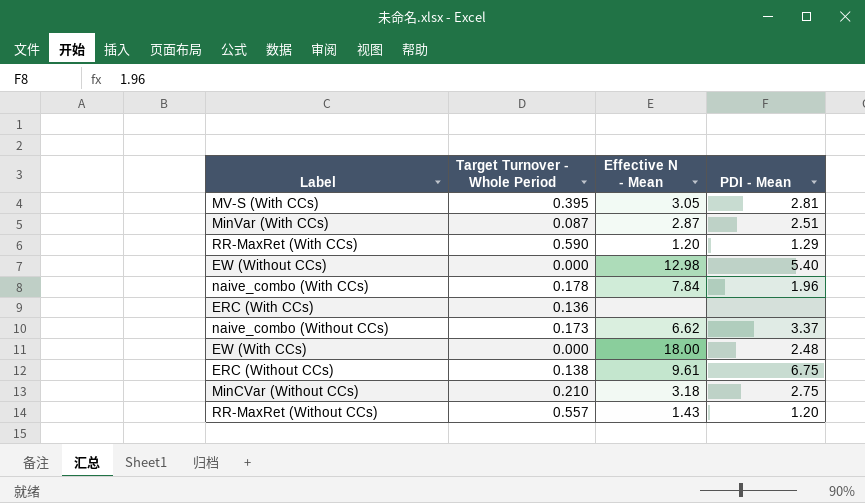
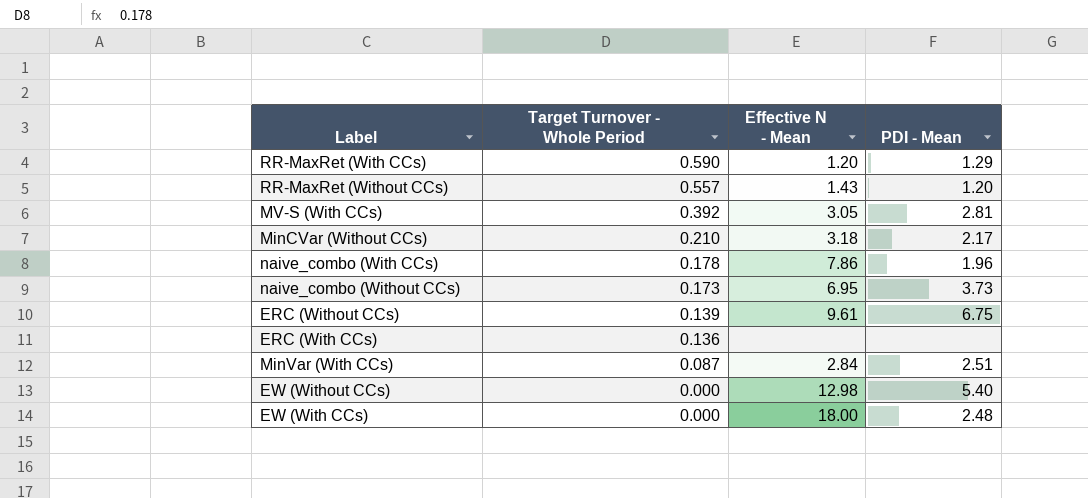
row order: none -> Target Turnover - Whole Period descending
MV-S (With CCs) | Target Turnover - Whole Period: 0.395 -> 0.392
MinCVar (Without CCs) | PDI - Mean: 2.75 -> 2.17
naive_combo (With CCs) | Effective N - Mean: 7.84 -> 7.86
naive_combo (Without CCs) | Effective N - Mean: 6.62 -> 6.95
naive_combo (Without CCs) | PDI - Mean: 3.37 -> 3.73
ERC (Without CCs) | Target Turnover - Whole Period: 0.138 -> 0.139
MinVar (With CCs) | Effective N - Mean: 2.87 -> 2.84

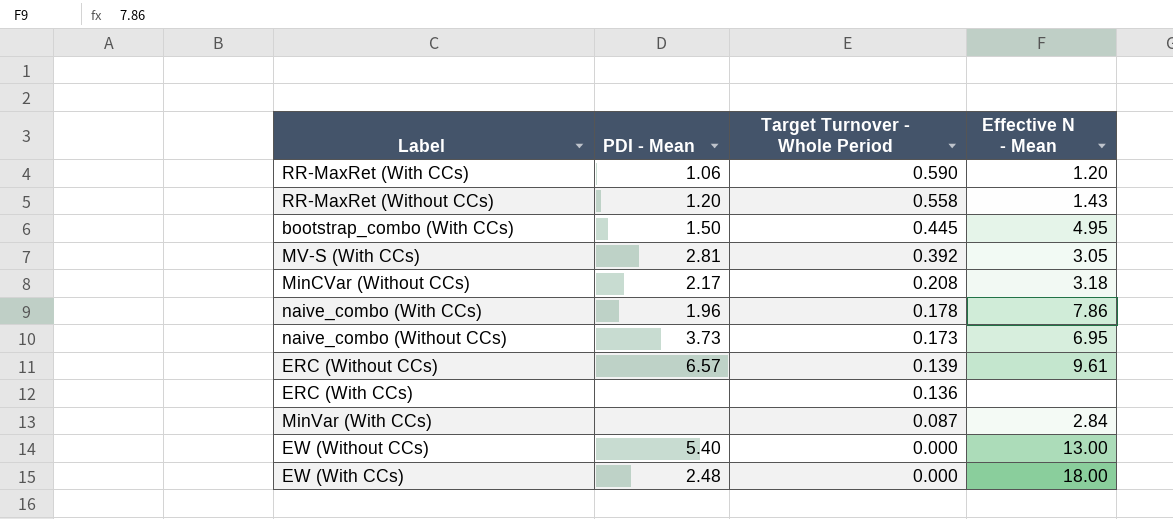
column PDI - Mean | position: 4 -> 2
RR-MaxRet (With CCs) | PDI - Mean: 1.29 -> 1.06
RR-MaxRet (Without CCs) | Target Turnover - Whole Period: 0.557 -> 0.558
row bootstrap_combo (With CCs): none -> 1.50 | 0.445 | 4.95
MinCVar (Without CCs) | Target Turnover - Whole Period: 0.210 -> 0.208
ERC (Without CCs) | PDI - Mean: 6.75 -> 6.57
MinVar (With CCs) | PDI - Mean: 2.51 -> none
EW (Without CCs) | Effective N - Mean: 12.98 -> 13.00

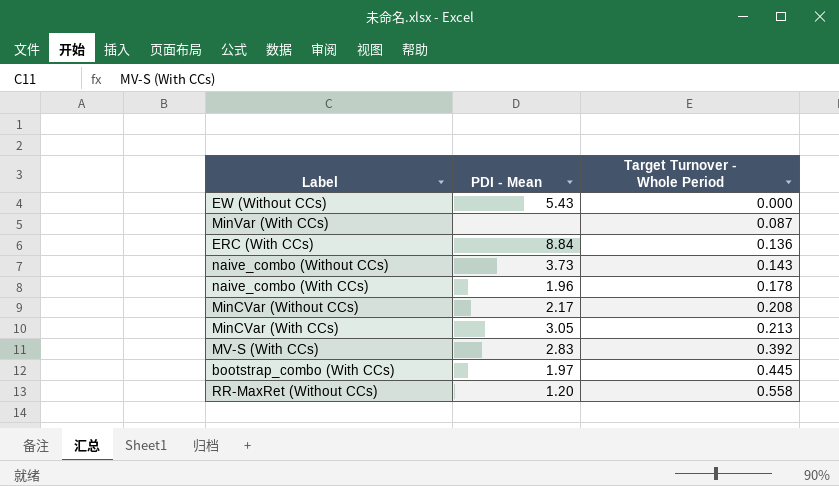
row order: Target Turnover - Whole Period descending -> Target Turnover - Whole Period ascending
column Effective N - Mean | position: 4 -> none
row RR-MaxRet (With CCs): 1.06 | 0.590 | 1.20 -> none
row ERC (Without CCs): 6.57 | 0.139 | 9.61 -> none
row EW (With CCs): 2.48 | 0.000 | 18.00 -> none
EW (Without CCs) | PDI - Mean: 5.40 -> 5.43
ERC (With CCs) | PDI - Mean: none -> 8.84
naive_combo (Without CCs) | Target Turnover - Whole Period: 0.173 -> 0.143
row MinCVar (With CCs): none -> 3.05 | 0.213
MV-S (With CCs) | PDI - Mean: 2.81 -> 2.83
bootstrap_combo (With CCs) | PDI - Mean: 1.50 -> 1.97

